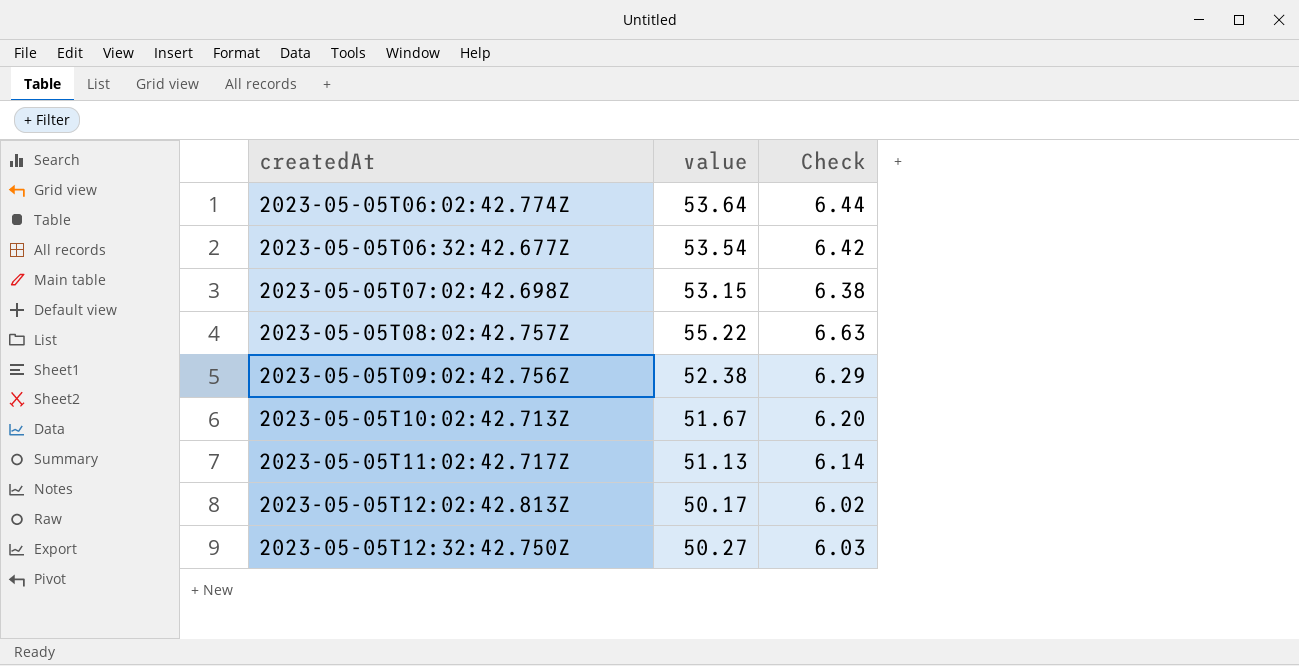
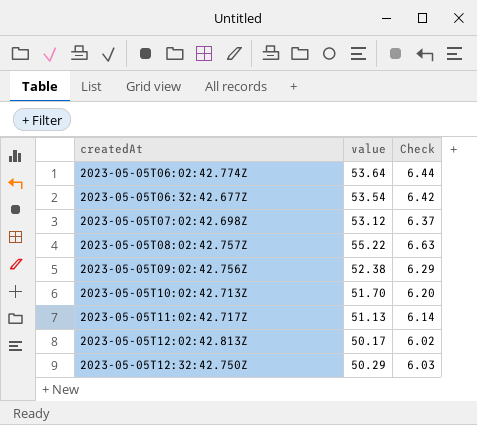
2023-05-05T07:02:42.698Z | value: 53.15 -> 53.12
2023-05-05T07:02:42.698Z | Check: 6.38 -> 6.37
2023-05-05T10:02:42.713Z | value: 51.67 -> 51.70
2023-05-05T12:32:42.750Z | value: 50.27 -> 50.29

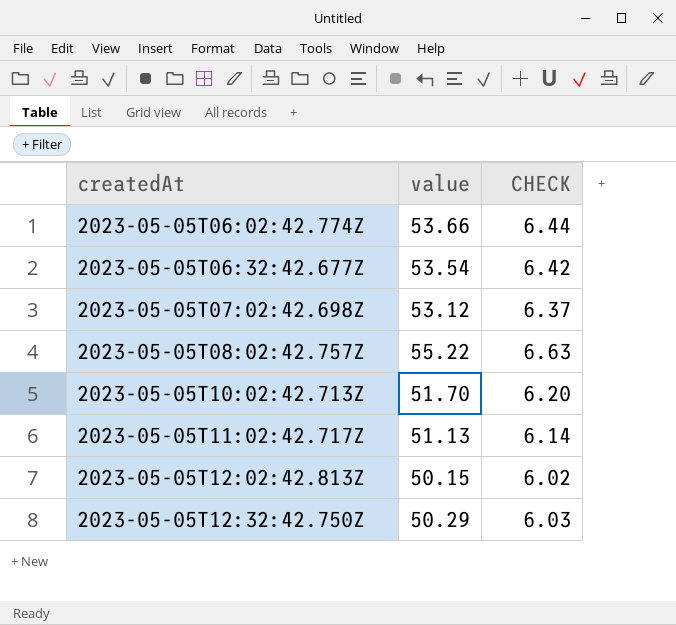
column name: Check -> CHECK
row 2023-05-05T09:02:42.756Z: 52.38 | 6.29 -> none
2023-05-05T06:02:42.774Z | value: 53.64 -> 53.66
2023-05-05T12:02:42.813Z | value: 50.17 -> 50.15

